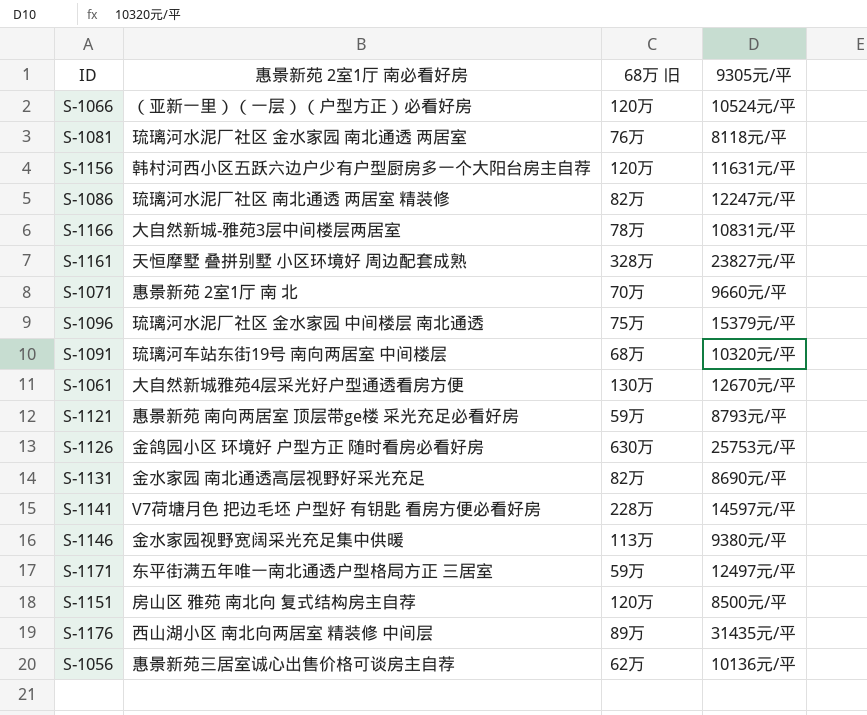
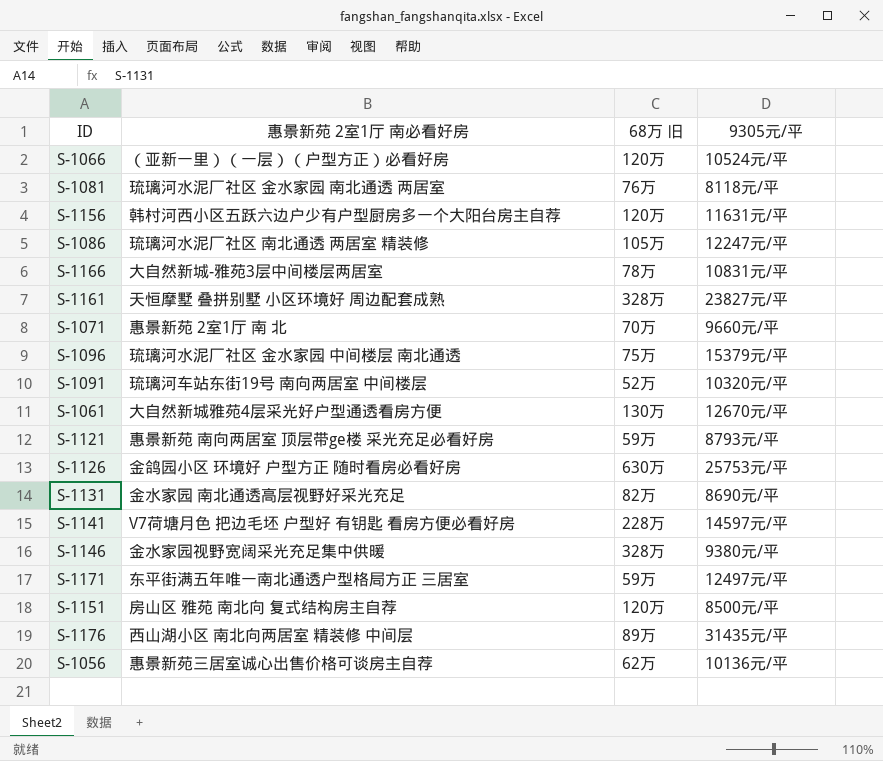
S-1086 | 68万 旧: 82万 -> 105万
S-1091 | 68万 旧: 68万 -> 52万
S-1146 | 68万 旧: 113万 -> 328万

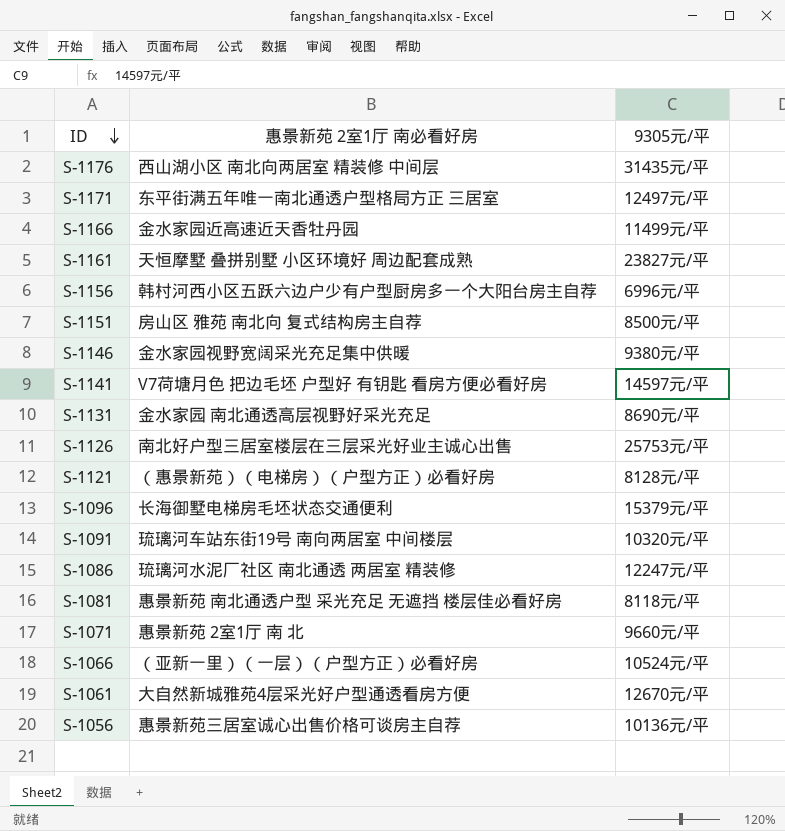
row order: none -> ID descending
column 68万 旧 | position: 3 -> none
S-1166 | 惠景新苑 2室1厅 南必看好房: 大自然新城-雅苑3层中间楼层两居室 -> 金水家园近高速近天香牡丹园
S-1166 | 9305元/平: 10831元/平 -> 11499元/平
S-1156 | 9305元/平: 11631元/平 -> 6996元/平
S-1126 | 惠景新苑 2室1厅 南必看好房: 金鸽园小区 环境好 户型方正 随时看房必看好房 -> 南北好户型三居室楼层在三层采光好业主诚心出售
S-1121 | 惠景新苑 2室1厅 南必看好房: 惠景新苑 南向两居室 顶层带ge楼 采光充足必看好房 -> （惠景新苑）（电梯房）（户型方正）必看好房
S-1121 | 9305元/平: 8793元/平 -> 8128元/平
S-1096 | 惠景新苑 2室1厅 南必看好房: 琉璃河水泥厂社区 金水家园 中间楼层 南北通透 -> 长海御墅电梯房毛坯状态交通便利
S-1081 | 惠景新苑 2室1厅 南必看好房: 琉璃河水泥厂社区 金水家园 南北通透 两居室 -> 惠景新苑 南北通透户型 采光充足 无遮挡 楼层佳必看好房

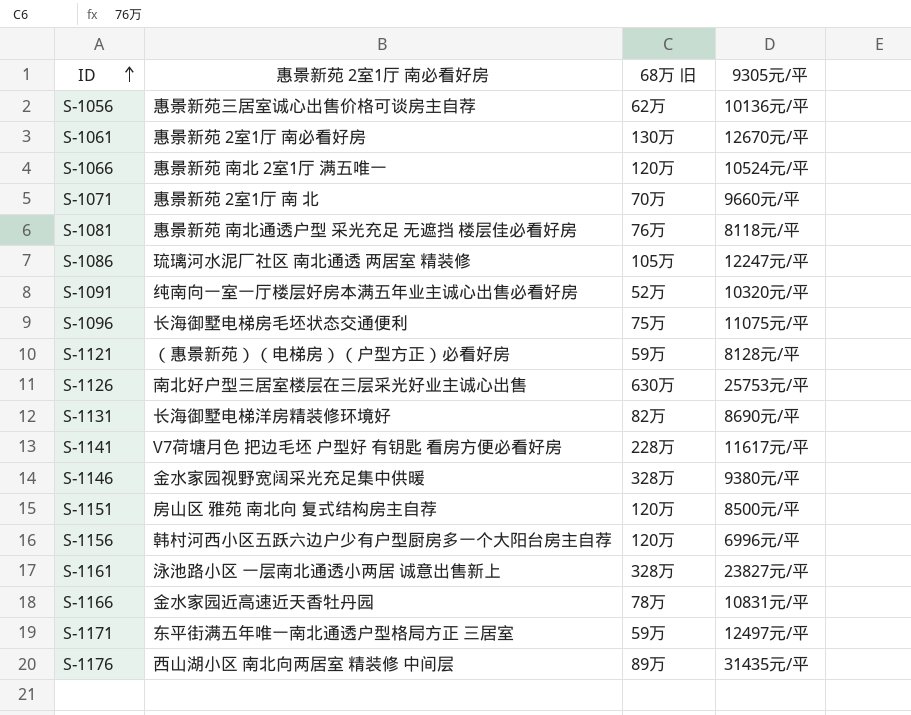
row order: ID descending -> ID ascending
column 68万 旧 | position: none -> 3
S-1061 | 惠景新苑 2室1厅 南必看好房: 大自然新城雅苑4层采光好户型通透看房方便 -> 惠景新苑 2室1厅 南必看好房
S-1066 | 惠景新苑 2室1厅 南必看好房: （亚新一里）（一层）（户型方正）必看好房 -> 惠景新苑 南北 2室1厅 满五唯一
S-1091 | 惠景新苑 2室1厅 南必看好房: 琉璃河车站东街19号 南向两居室 中间楼层 -> 纯南向一室一厅楼层好房本满五年业主诚心出售必看好房
S-1096 | 9305元/平: 15379元/平 -> 11075元/平
S-1131 | 惠景新苑 2室1厅 南必看好房: 金水家园 南北通透高层视野好采光充足 -> 长海御墅电梯洋房精装修环境好
S-1141 | 9305元/平: 14597元/平 -> 11617元/平
S-1161 | 惠景新苑 2室1厅 南必看好房: 天恒摩墅 叠拼别墅 小区环境好 周边配套成熟 -> 泳池路小区 一层南北通透小两居 诚意出售新上
S-1166 | 9305元/平: 11499元/平 -> 10831元/平

